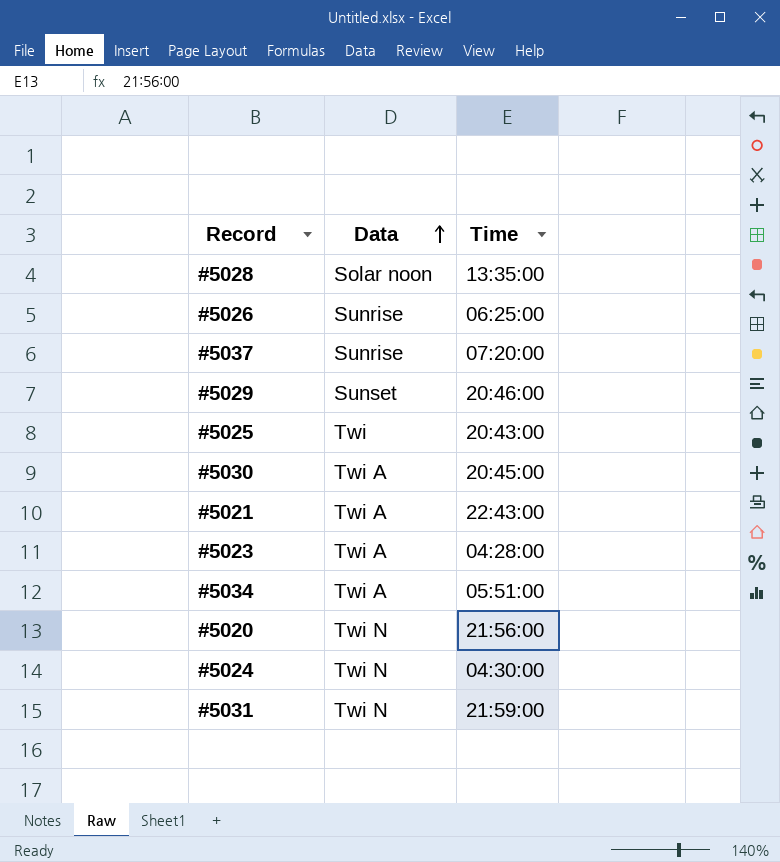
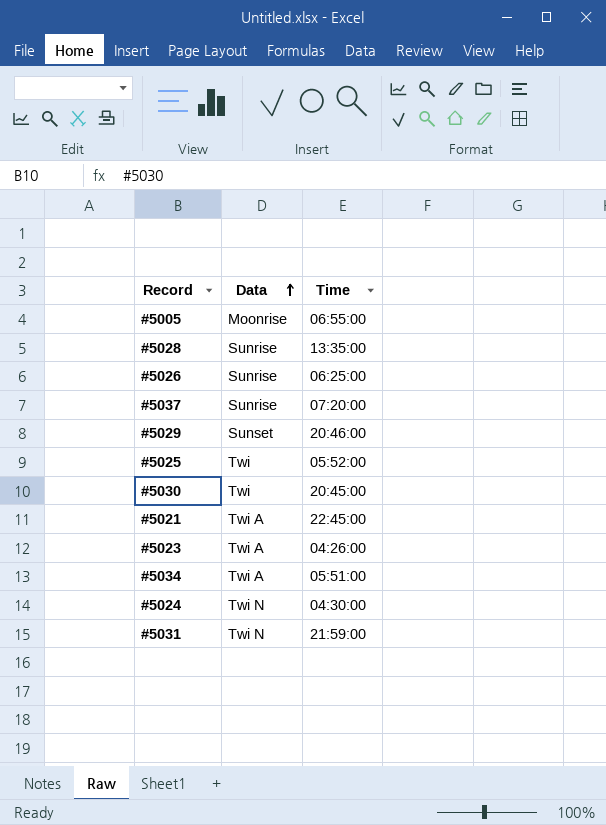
row #5020: Twi N | 21:56:00 -> none
row #5005: none -> Moonrise | 06:55:00
#5028 | Data: Solar noon -> Sunrise
#5025 | Time: 20:43:00 -> 05:52:00
#5030 | Data: Twi A -> Twi
#5021 | Time: 22:43:00 -> 22:45:00
#5023 | Time: 04:28:00 -> 04:26:00

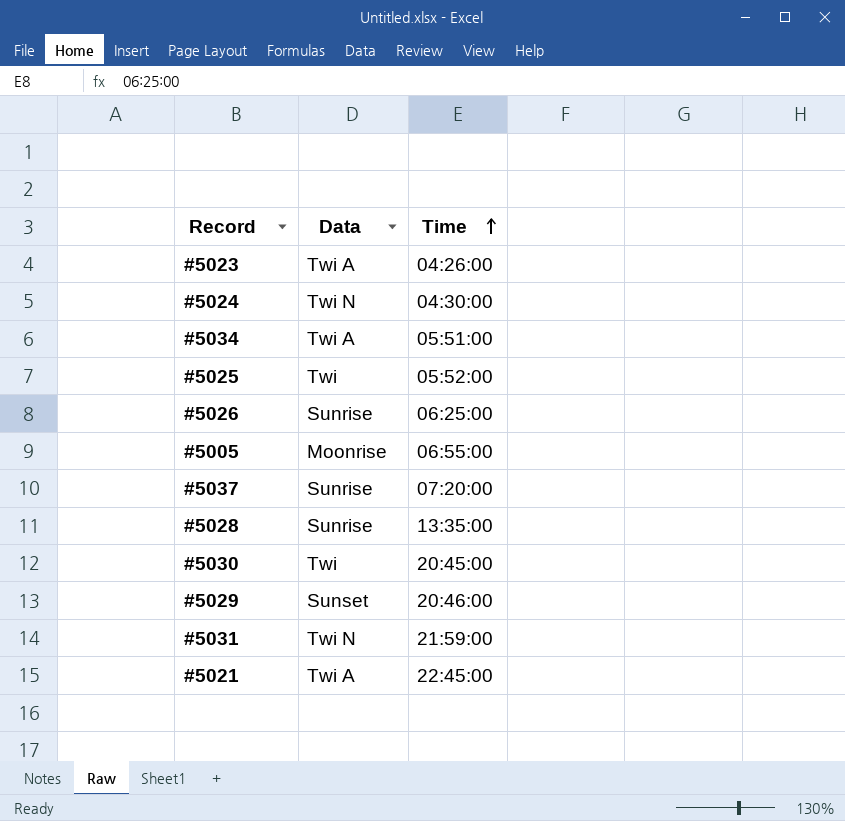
row order: Data ascending -> Time ascending

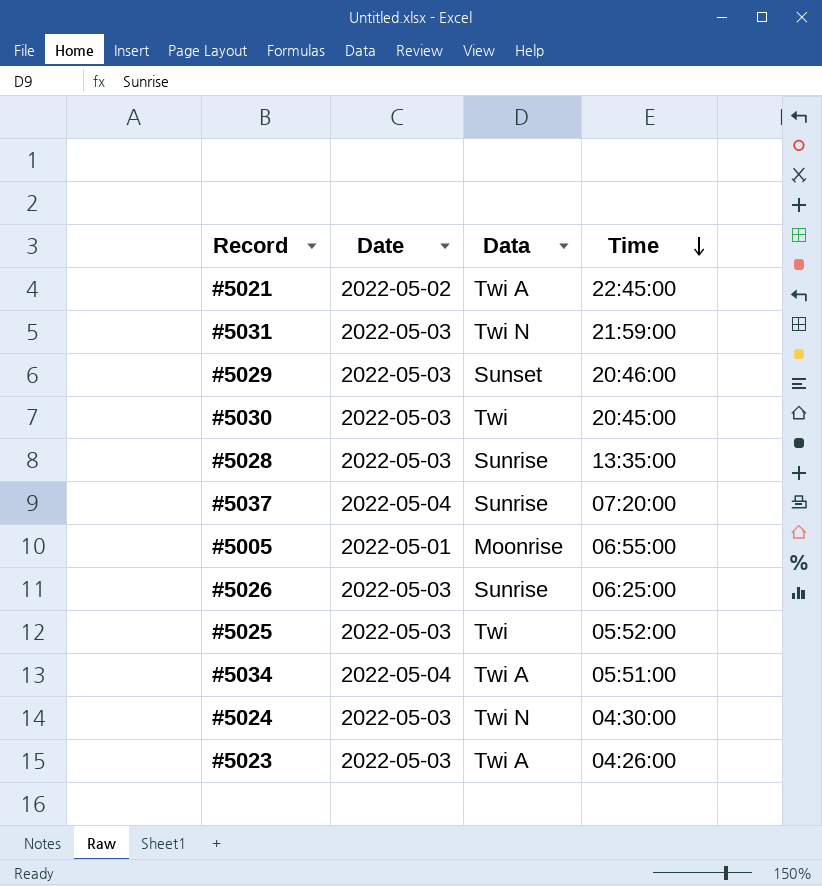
row order: Time ascending -> Time descending
column Date | position: none -> 2

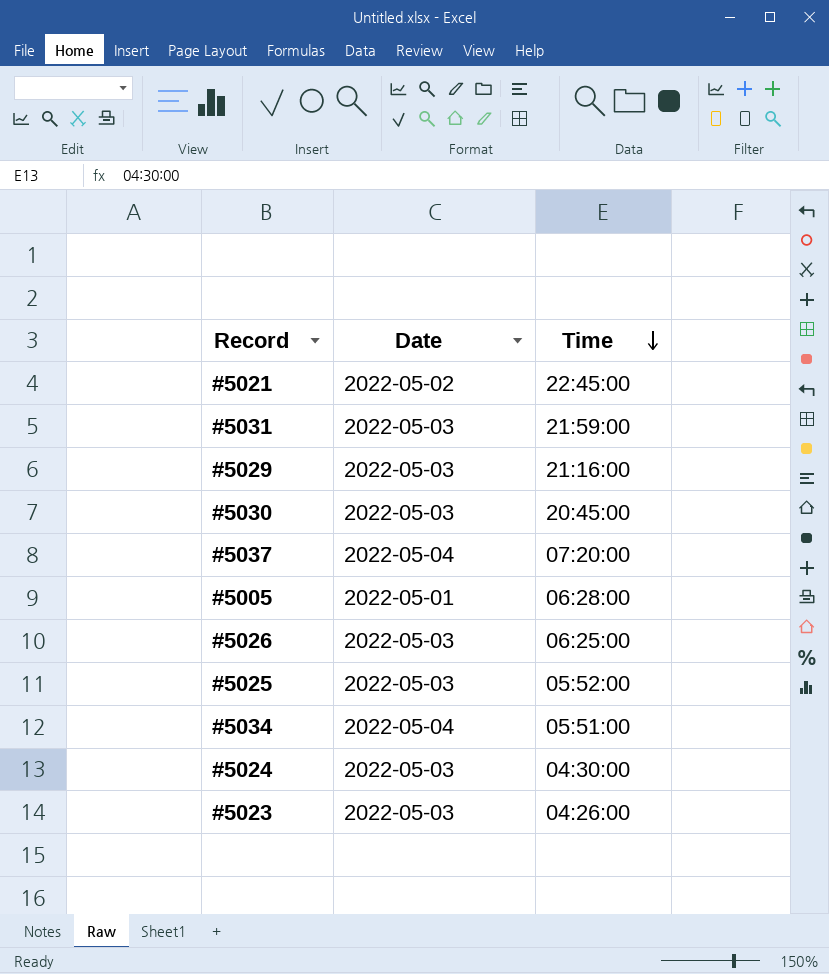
column Data | position: 3 -> none
row #5028: 2022-05-03 | Sunrise | 13:35:00 -> none
#5029 | Time: 20:46:00 -> 21:16:00
#5005 | Time: 06:55:00 -> 06:28:00

